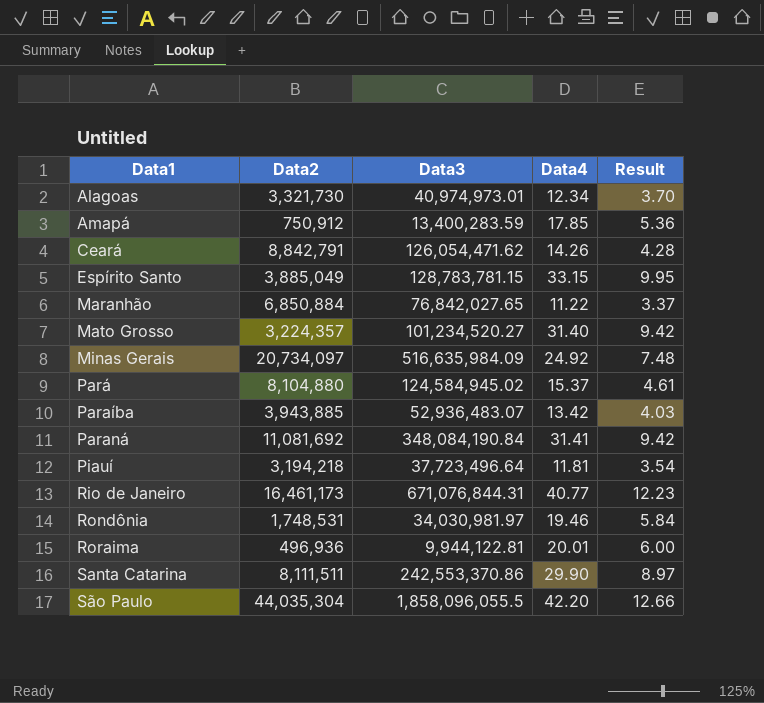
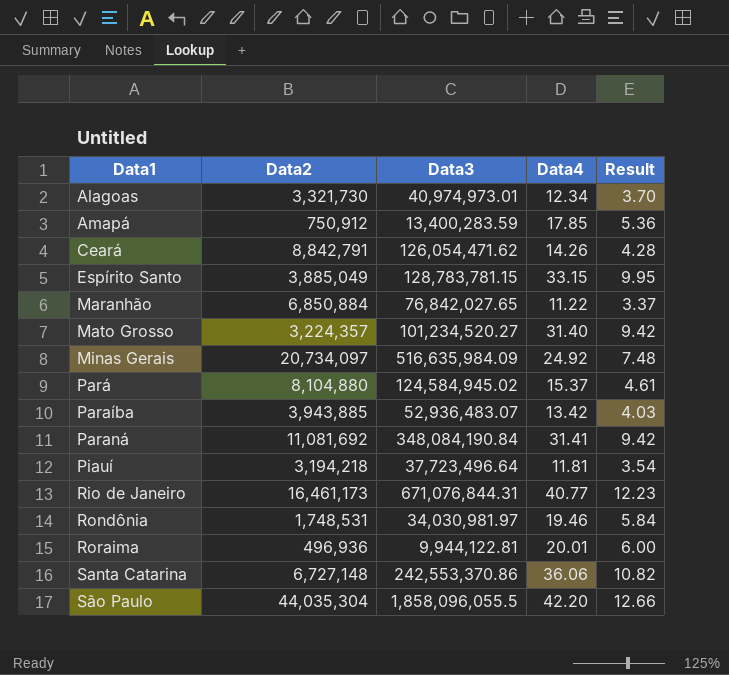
Santa Catarina | Data2: 8,111,511 -> 6,727,148
Santa Catarina | Data4: 29.90 -> 36.06
Santa Catarina | Result: 8.97 -> 10.82

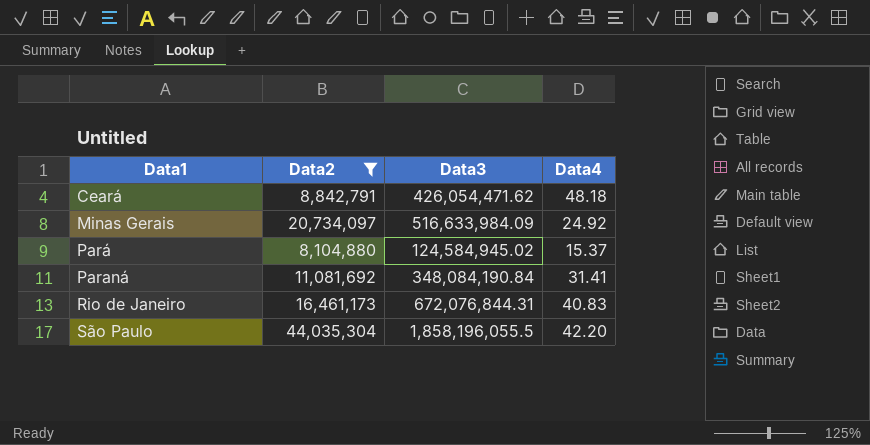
filter: none -> Data2 >= 8,104,880
column Result | formula: [Data4] * 0.3 -> none
Ceará | Data3: 126,054,471.62 -> 426,054,471.62
Ceará | Data4: 14.26 -> 48.18
Minas Gerais | Data3: 516,635,984.09 -> 516,633,984.09
Rio de Janeiro | Data3: 671,076,844.31 -> 672,076,844.31
Rio de Janeiro | Data4: 40.77 -> 40.83
São Paulo | Data3: 1,858,096,055.5 -> 1,858,196,055.5

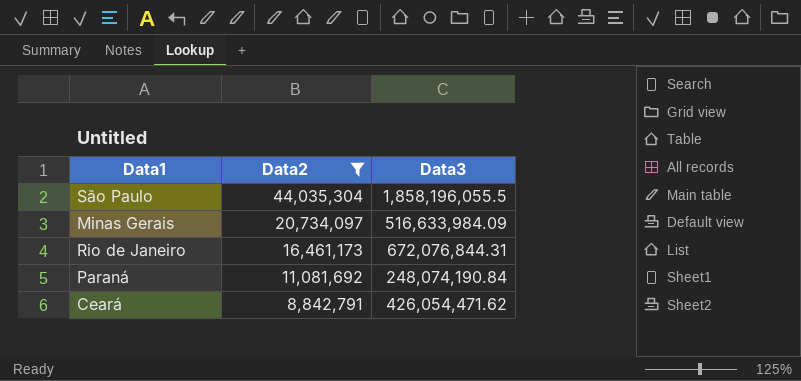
row order: Data1 ascending -> Data2 descending
column Data4 | formula: [Data3] / [Data2] -> none
row Pará: 8,104,880 | 124,584,945.02 | 15.37 -> none
Paraná | Data3: 348,084,190.84 -> 248,074,190.84

